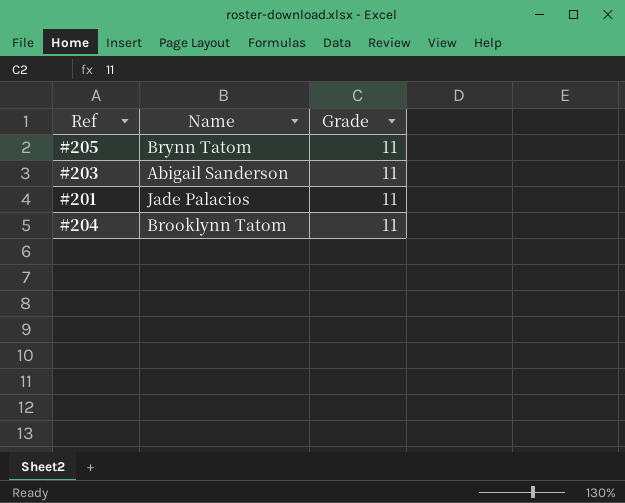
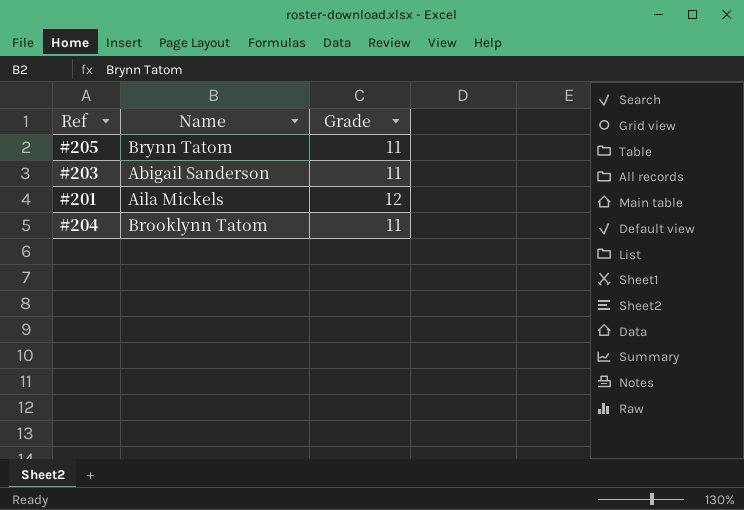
#201 | Name: Jade Palacios -> Aila Mickels
#201 | Grade: 11 -> 12

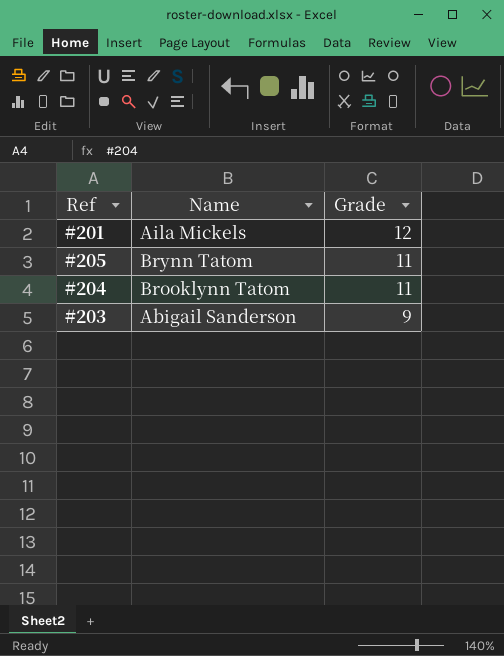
row order: none -> Grade descending
#203 | Grade: 11 -> 9

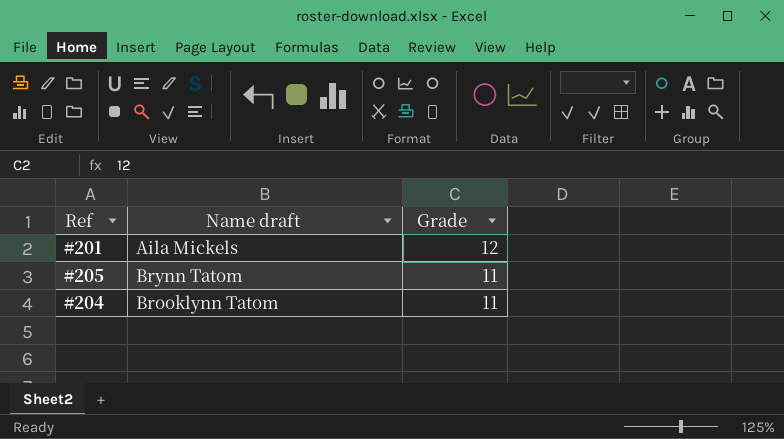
column name: Name -> Name draft
row #203: Abigail Sanderson | 9 -> none

